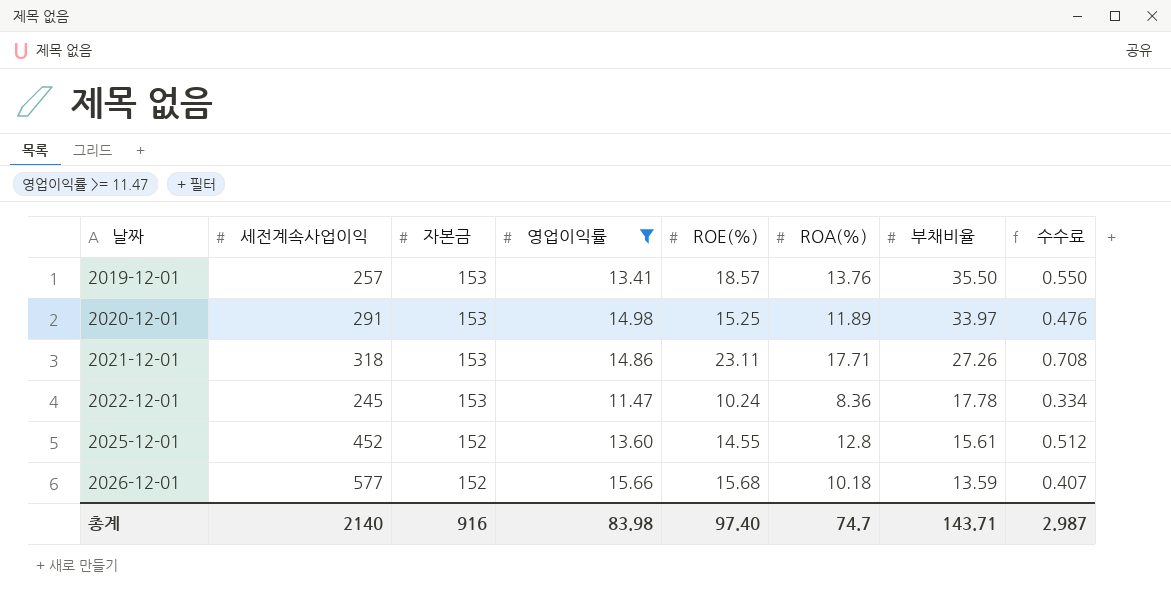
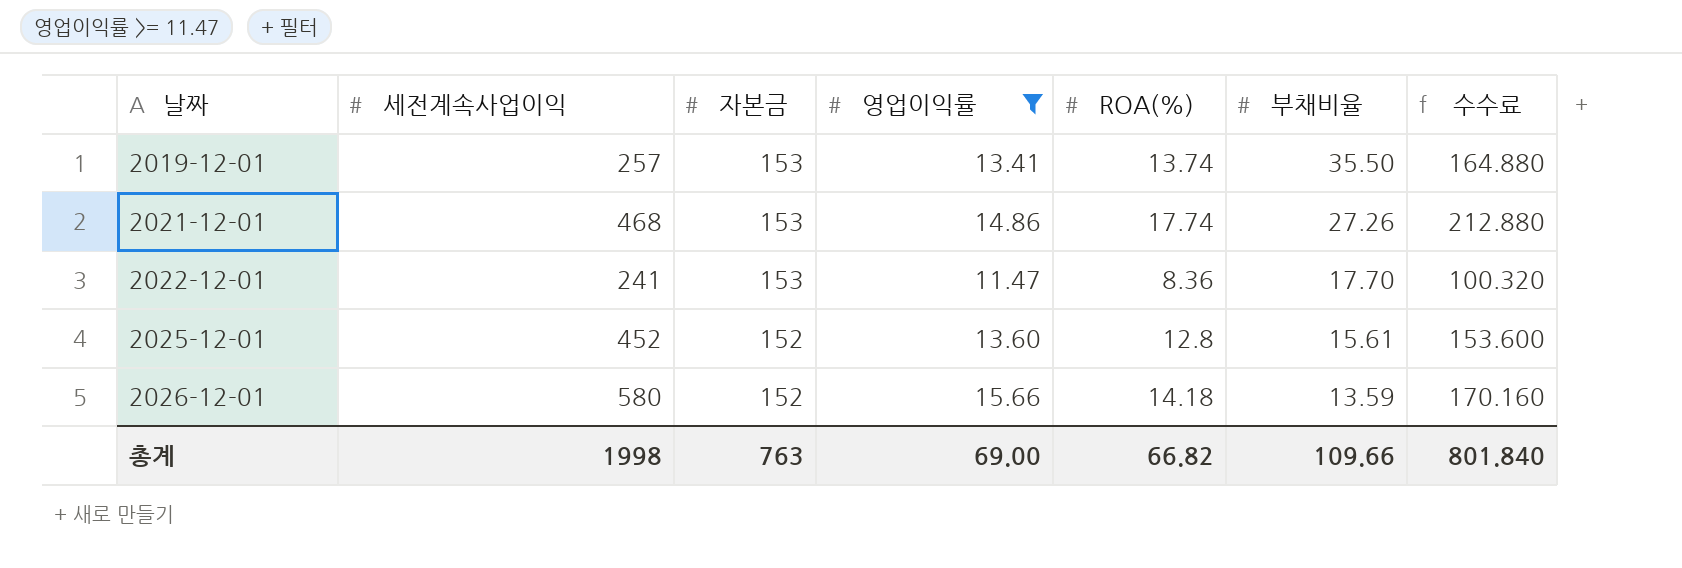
column ROE(%) | position: 5 -> none
column 수수료 | formula: [ROA(%)] * 0.04 -> [ROA(%)] * 12
row 2020-12-01: 291 | 153 | 14.98 | 15.25 | 11.89 | 33.97 | 0.476 -> none
2019-12-01 | ROA(%): 13.76 -> 13.74
2021-12-01 | 세전계속사업이익: 318 -> 468
2021-12-01 | ROA(%): 17.71 -> 17.74
2022-12-01 | 세전계속사업이익: 245 -> 241
2022-12-01 | 부채비율: 17.78 -> 17.70
2026-12-01 | 세전계속사업이익: 577 -> 580
2026-12-01 | ROA(%): 10.18 -> 14.18
총계 | 세전계속사업이익: 2140 -> 1998
총계 | 자본금: 916 -> 763
총계 | 영업이익률: 83.98 -> 69.00
총계 | ROA(%): 74.7 -> 66.82
총계 | 부채비율: 143.71 -> 109.66
총계 | 수수료: 2.987 -> 801.840

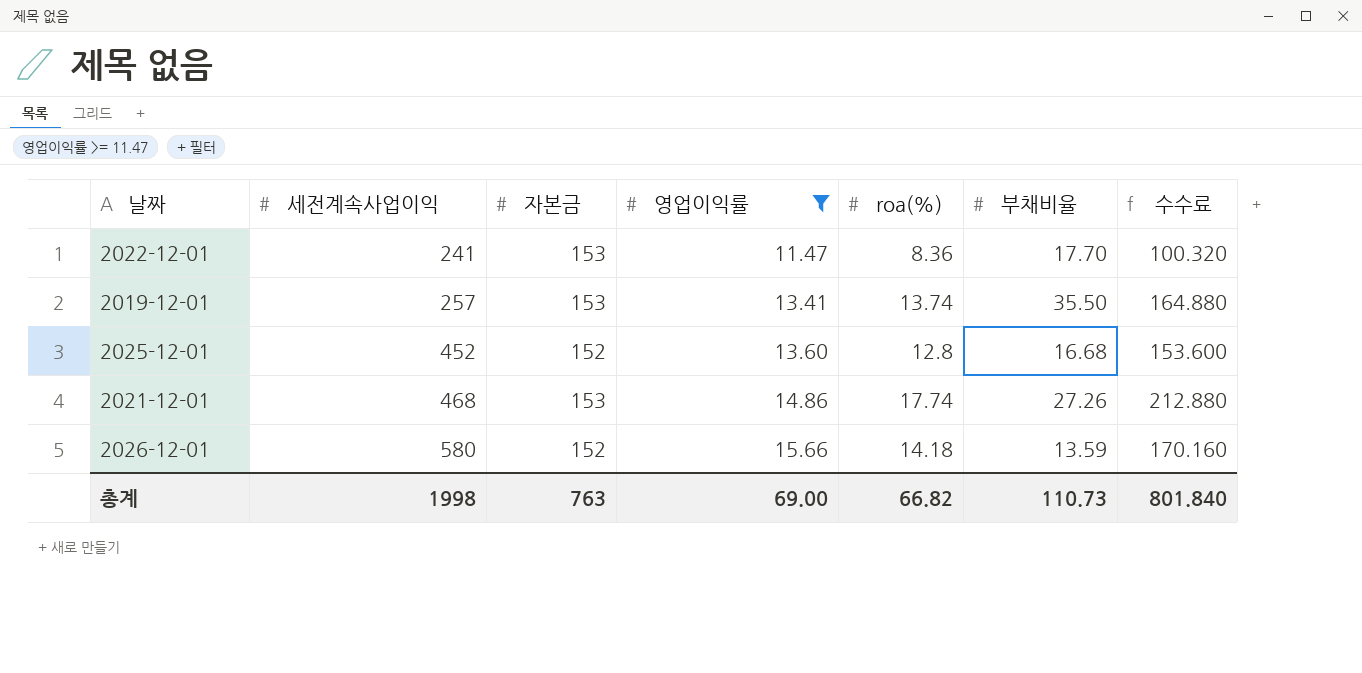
row order: 날짜 ascending -> 세전계속사업이익 ascending
column name: ROA(%) -> roa(%)
2025-12-01 | 부채비율: 15.61 -> 16.68
총계 | 부채비율: 109.66 -> 110.73

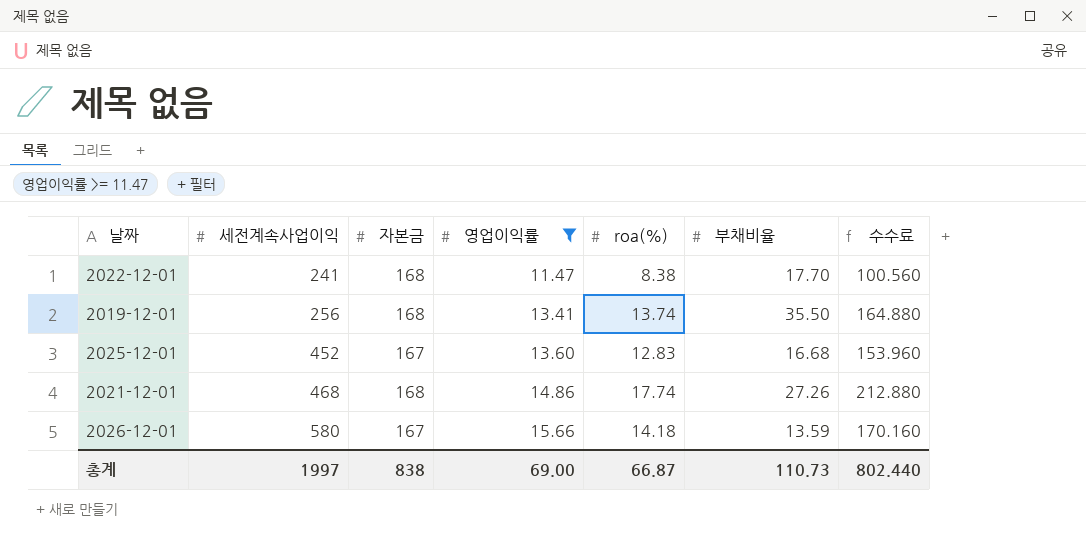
2022-12-01 | 자본금: 153 -> 168
2022-12-01 | roa(%): 8.36 -> 8.38
2022-12-01 | 수수료: 100.320 -> 100.560
2019-12-01 | 세전계속사업이익: 257 -> 256
2019-12-01 | 자본금: 153 -> 168
2025-12-01 | 자본금: 152 -> 167
2025-12-01 | roa(%): 12.8 -> 12.83
2025-12-01 | 수수료: 153.600 -> 153.960
2021-12-01 | 자본금: 153 -> 168
2026-12-01 | 자본금: 152 -> 167
총계 | 세전계속사업이익: 1998 -> 1997
총계 | 자본금: 763 -> 838
총계 | roa(%): 66.82 -> 66.87
총계 | 수수료: 801.840 -> 802.440

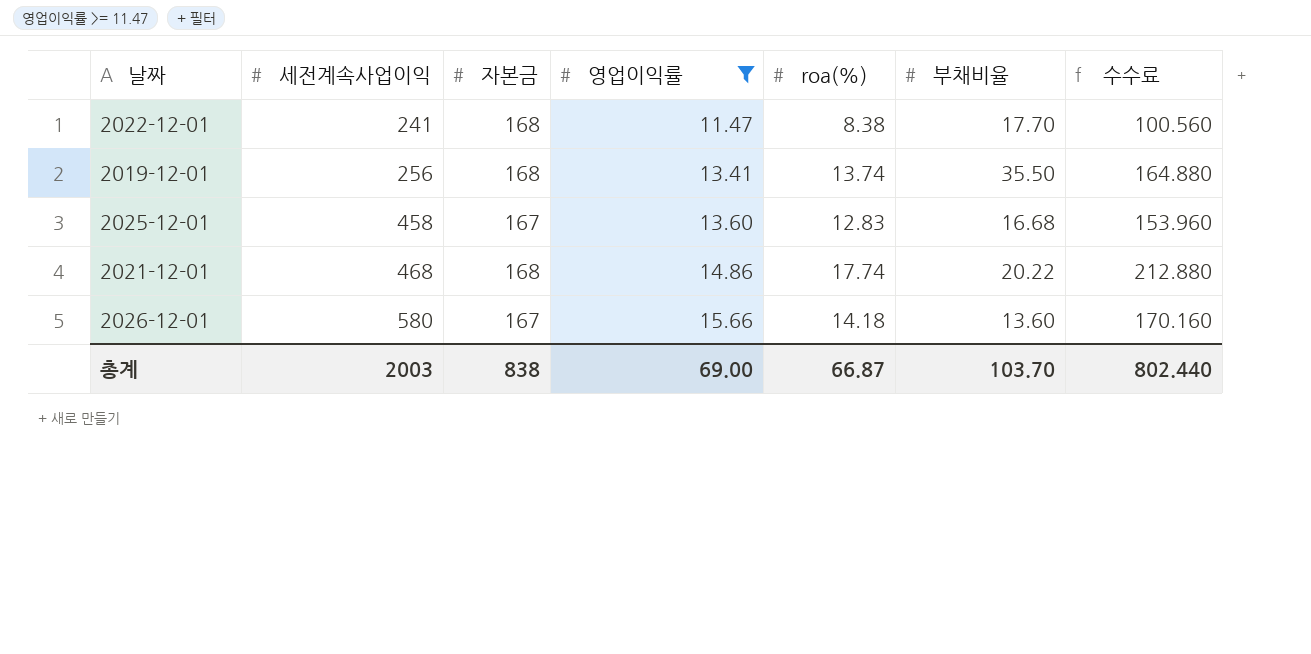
2025-12-01 | 세전계속사업이익: 452 -> 458
2021-12-01 | 부채비율: 27.26 -> 20.22
2026-12-01 | 부채비율: 13.59 -> 13.60
총계 | 세전계속사업이익: 1997 -> 2003
총계 | 부채비율: 110.73 -> 103.70

